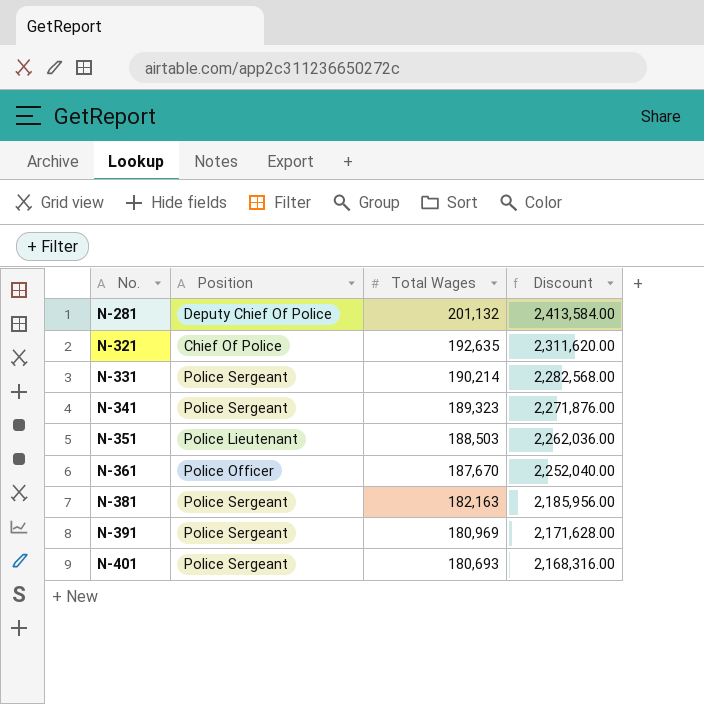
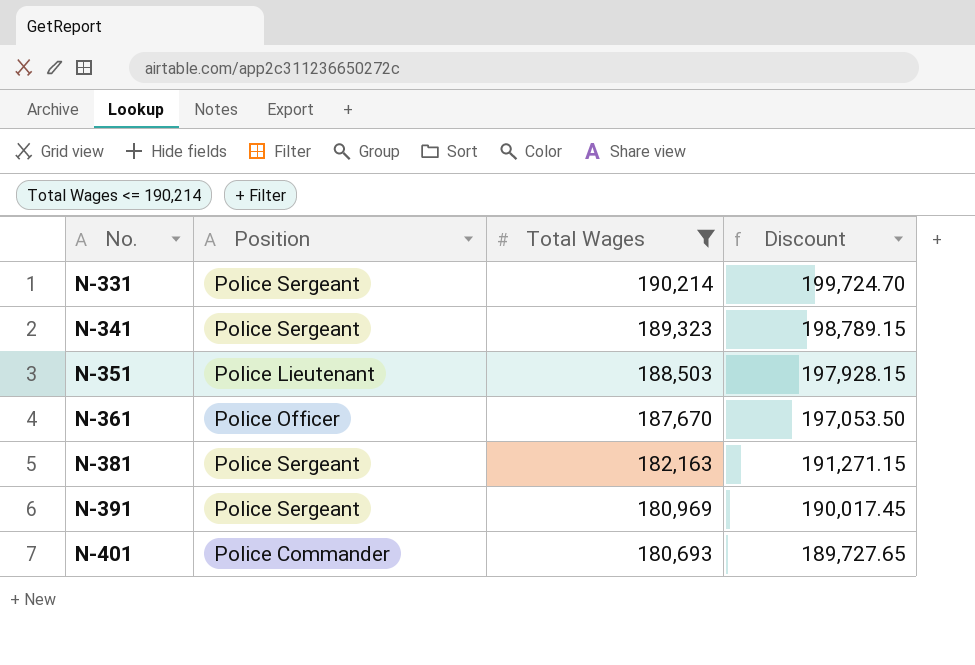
filter: none -> Total Wages <= 190,214
column Discount | formula: [Total Wages] * 12 -> [Total Wages] * 1.05
N-401 | Position: Police Sergeant -> Police Commander

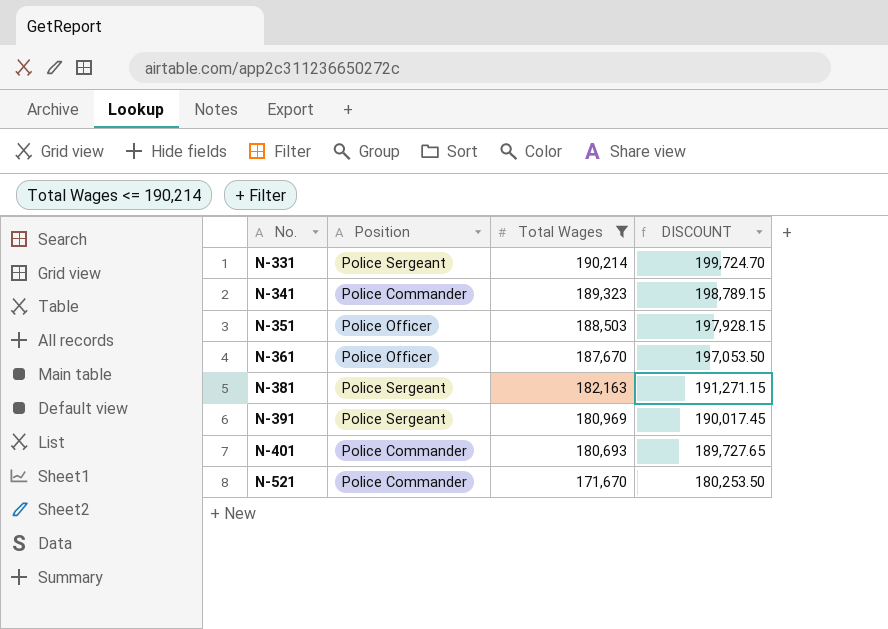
column name: Discount -> DISCOUNT
N-341 | Position: Police Sergeant -> Police Commander
N-351 | Position: Police Lieutenant -> Police Officer
row N-521: none -> Police Commander | 171,670 | 180,253.50

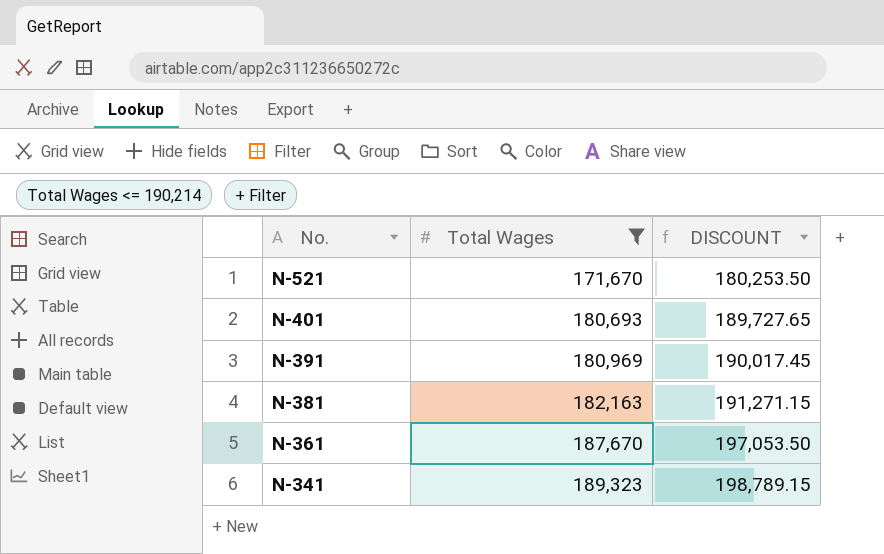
row order: No. ascending -> No. descending
column Position | position: 2 -> none
row N-331: Police Sergeant | 190,214 | 199,724.70 -> none
row N-351: Police Officer | 188,503 | 197,928.15 -> none

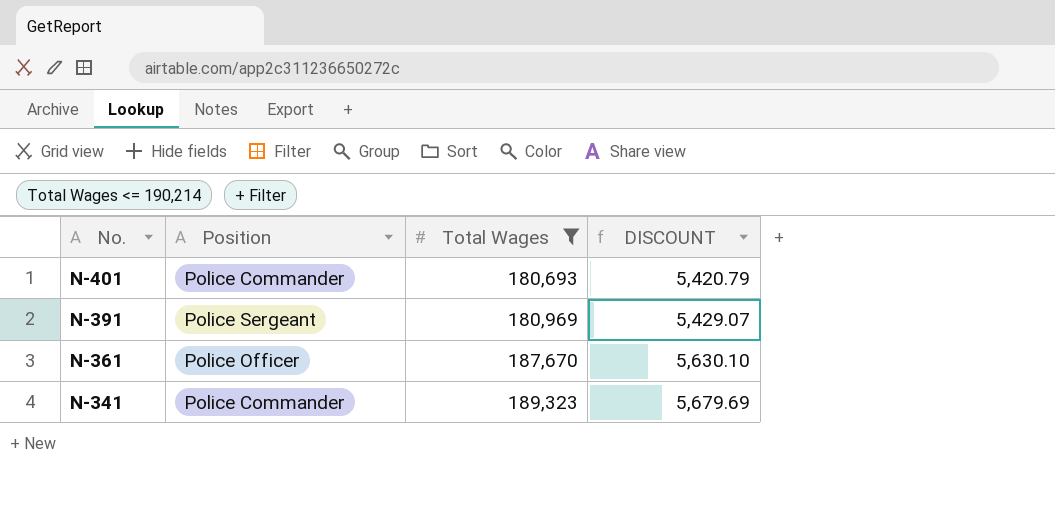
column Position | position: none -> 2
column DISCOUNT | formula: [Total Wages] * 1.05 -> [Total Wages] * 0.03
row N-521: 171,670 | 180,253.50 -> none
row N-381: 182,163 | 191,271.15 -> none

